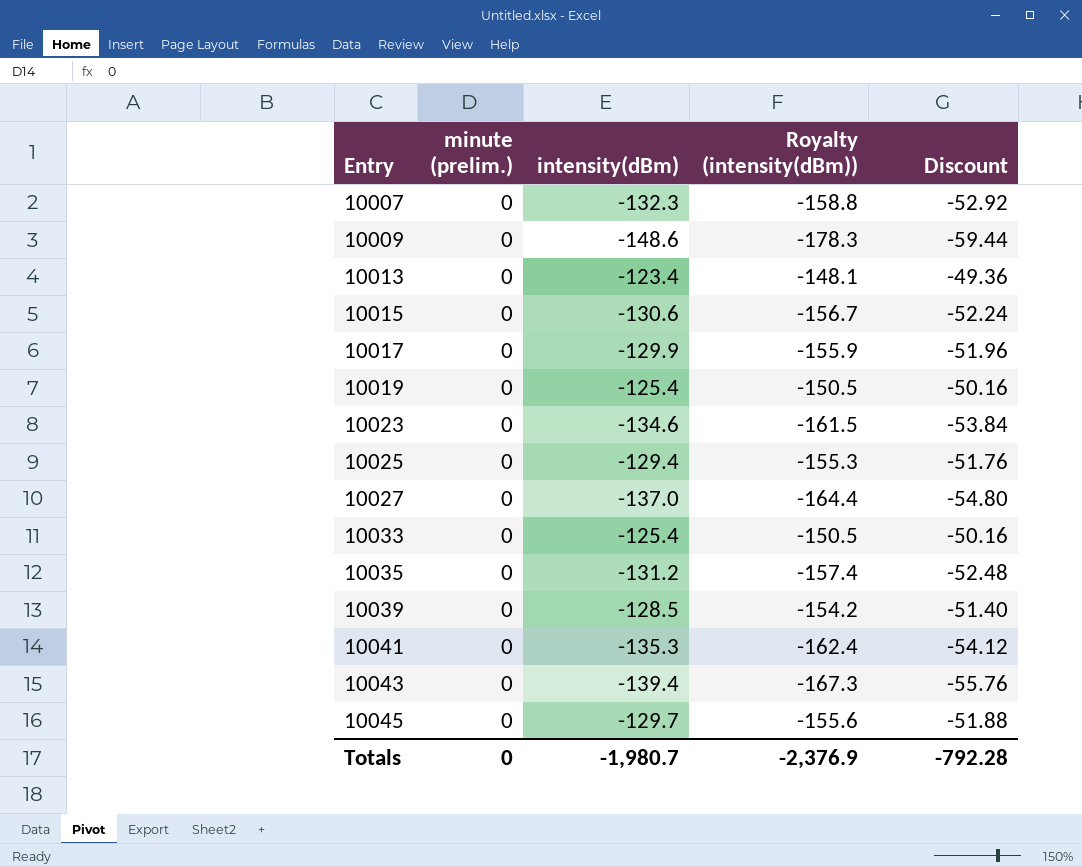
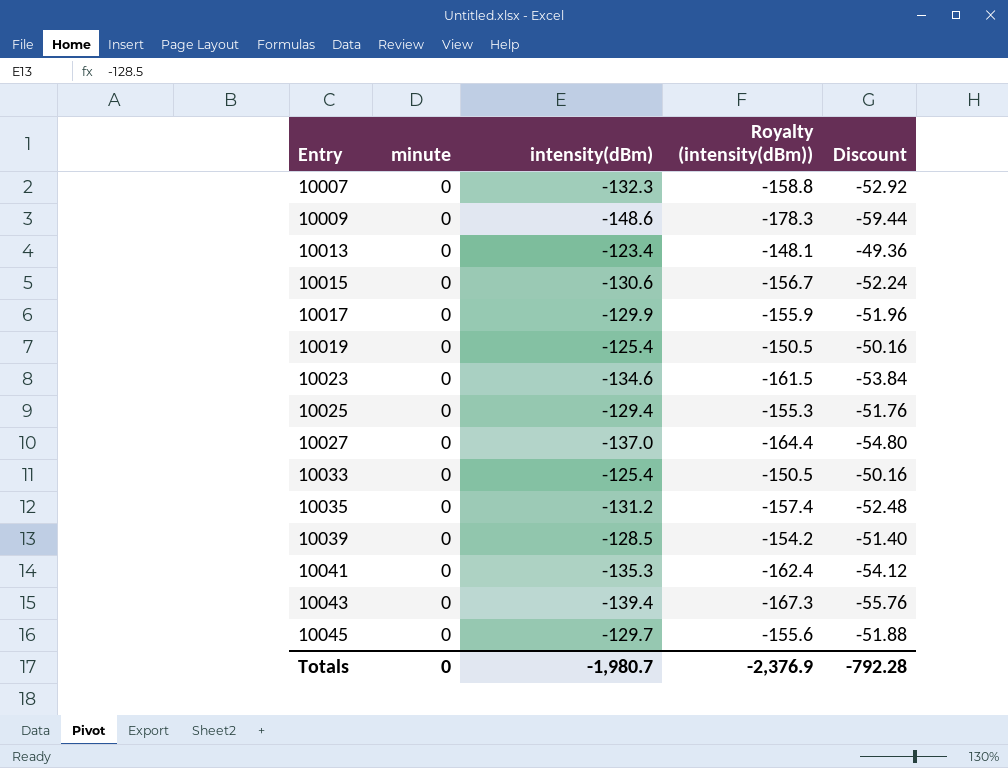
column name: minute (prelim.) -> minute

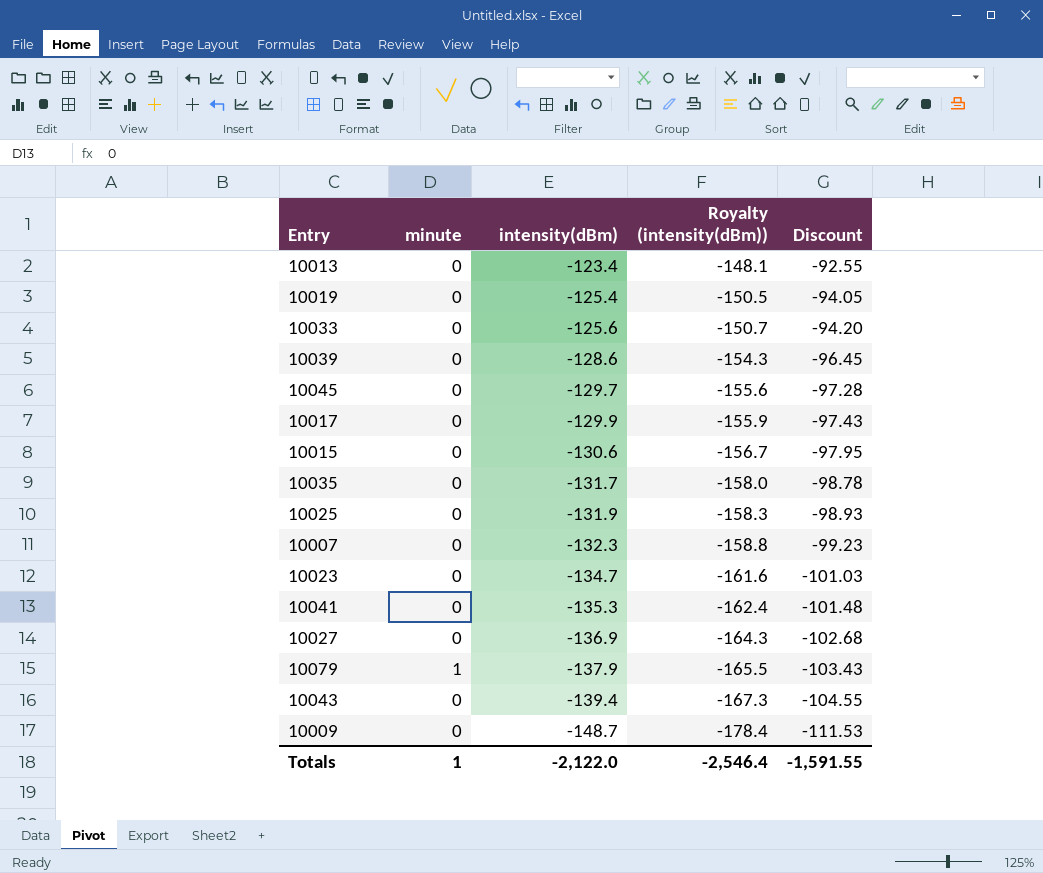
row order: Entry ascending -> intensity(dBm) descending
column Discount | formula: [intensity(dBm)] * 0.4 -> [intensity(dBm)] * 0.75
10033 | intensity(dBm): -125.4 -> -125.6
10033 | Royalty (intensity(dBm)): -150.5 -> -150.7
10039 | intensity(dBm): -128.5 -> -128.6
10039 | Royalty (intensity(dBm)): -154.2 -> -154.3
10035 | intensity(dBm): -131.2 -> -131.7
10035 | Royalty (intensity(dBm)): -157.4 -> -158.0
10025 | intensity(dBm): -129.4 -> -131.9
10025 | Royalty (intensity(dBm)): -155.3 -> -158.3
10023 | intensity(dBm): -134.6 -> -134.7
10023 | Royalty (intensity(dBm)): -161.5 -> -161.6
10027 | intensity(dBm): -137.0 -> -136.9
10027 | Royalty (intensity(dBm)): -164.4 -> -164.3
row 10079: none -> 1 | -137.9 | -165.5 | -103.43
10009 | intensity(dBm): -148.6 -> -148.7
10009 | Royalty (intensity(dBm)): -178.3 -> -178.4
Totals | minute: 0 -> 1
Totals | intensity(dBm): -1,980.7 -> -2,122.0
Totals | Royalty (intensity(dBm)): -2,376.9 -> -2,546.4
Totals | Discount: -792.28 -> -1,591.55

